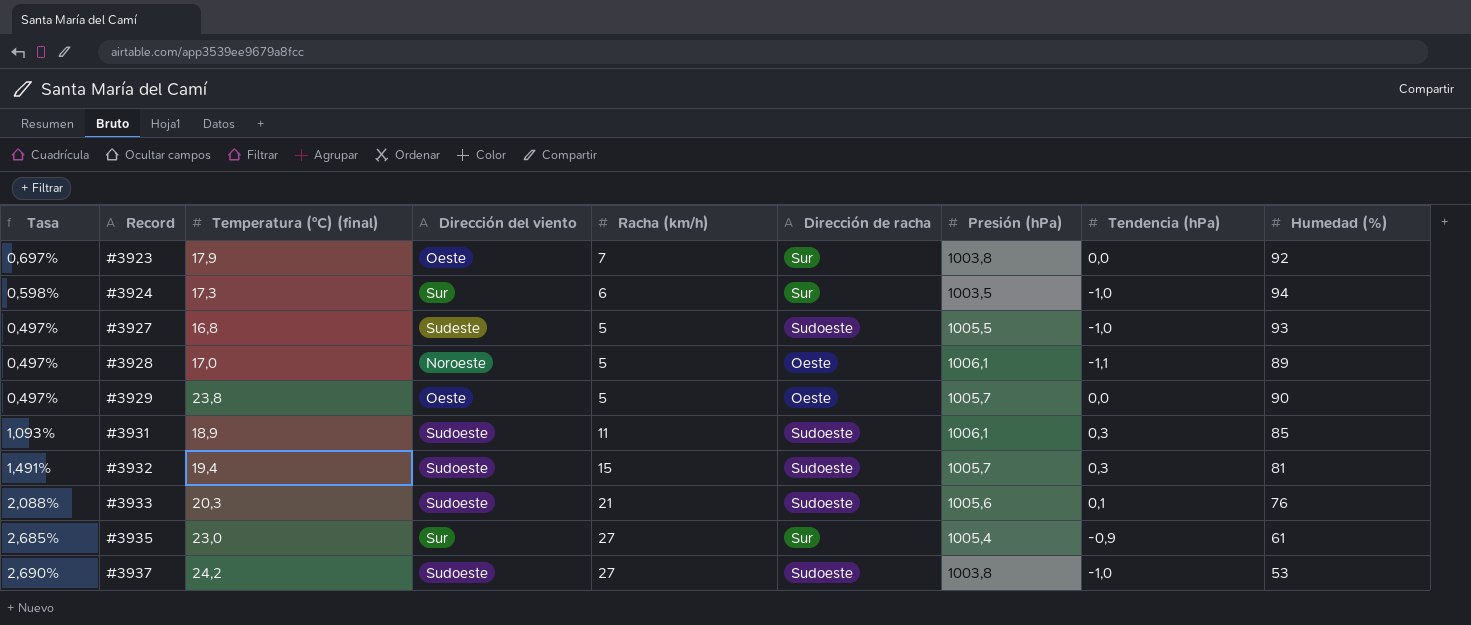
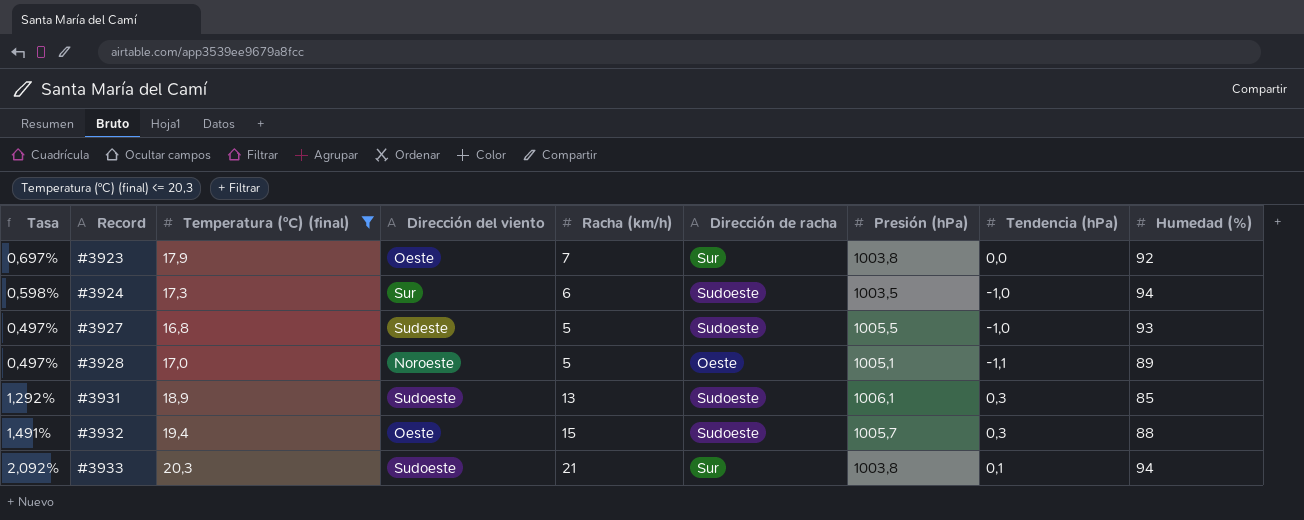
filter: none -> Temperatura (ºC) (final) <= 20,3
#3924 | Dirección de racha: Sur -> Sudoeste
#3928 | Presión (hPa): 1006,1 -> 1005,1
#3931 | Tasa: 1,093% -> 1,292%
#3931 | Racha (km/h): 11 -> 13
#3932 | Dirección del viento: Sudoeste -> Oeste
#3932 | Humedad (%): 81 -> 88
#3933 | Tasa: 2,088% -> 2,092%
#3933 | Dirección de racha: Sudoeste -> Sur
#3933 | Presión (hPa): 1005,6 -> 1003,8
#3933 | Humedad (%): 76 -> 94

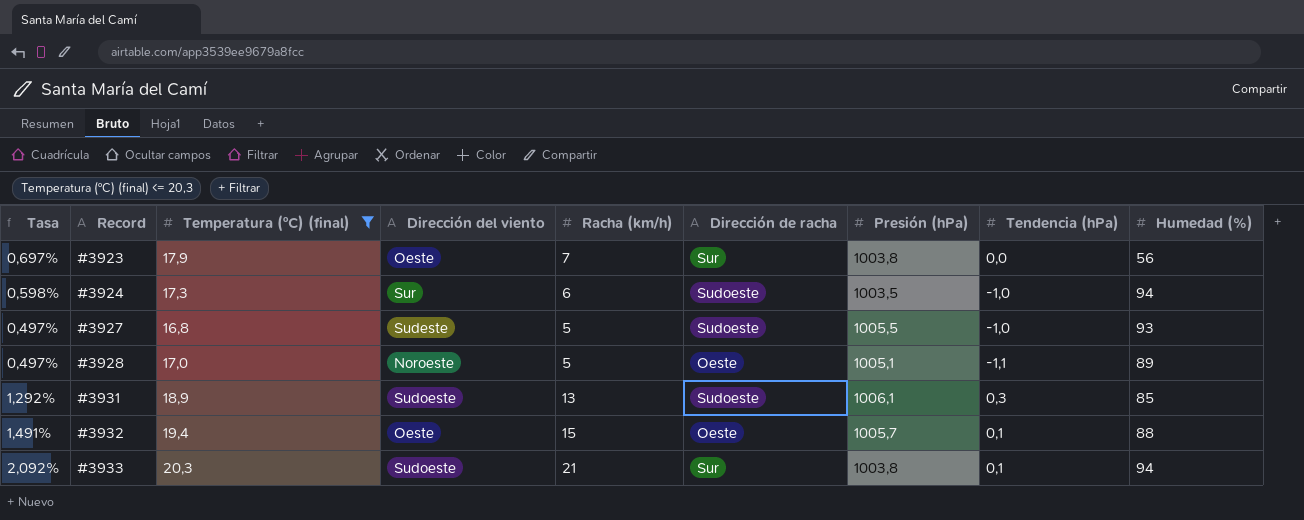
#3923 | Humedad (%): 92 -> 56
#3932 | Dirección de racha: Sudoeste -> Oeste
#3932 | Tendencia (hPa): 0,3 -> 0,1

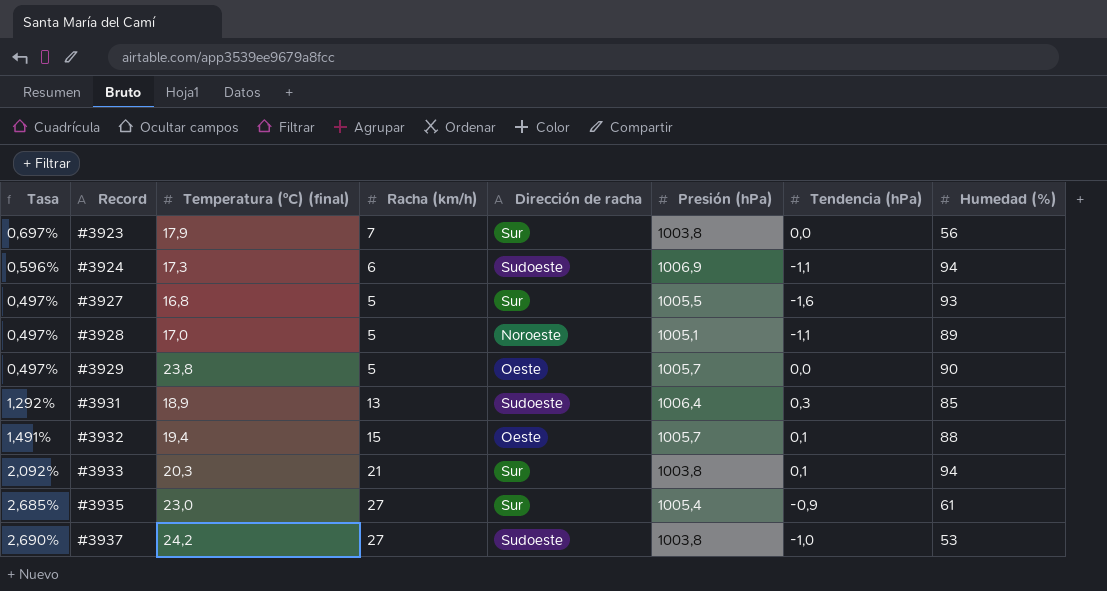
filter: Temperatura (ºC) (final) <= 20,3 -> none
column Dirección del viento | position: 4 -> none
#3924 | Tasa: 0,598% -> 0,596%
#3924 | Presión (hPa): 1003,5 -> 1006,9
#3924 | Tendencia (hPa): -1,0 -> -1,1
#3927 | Dirección de racha: Sudoeste -> Sur
#3927 | Tendencia (hPa): -1,0 -> -1,6
#3928 | Dirección de racha: Oeste -> Noroeste
#3931 | Presión (hPa): 1006,1 -> 1006,4

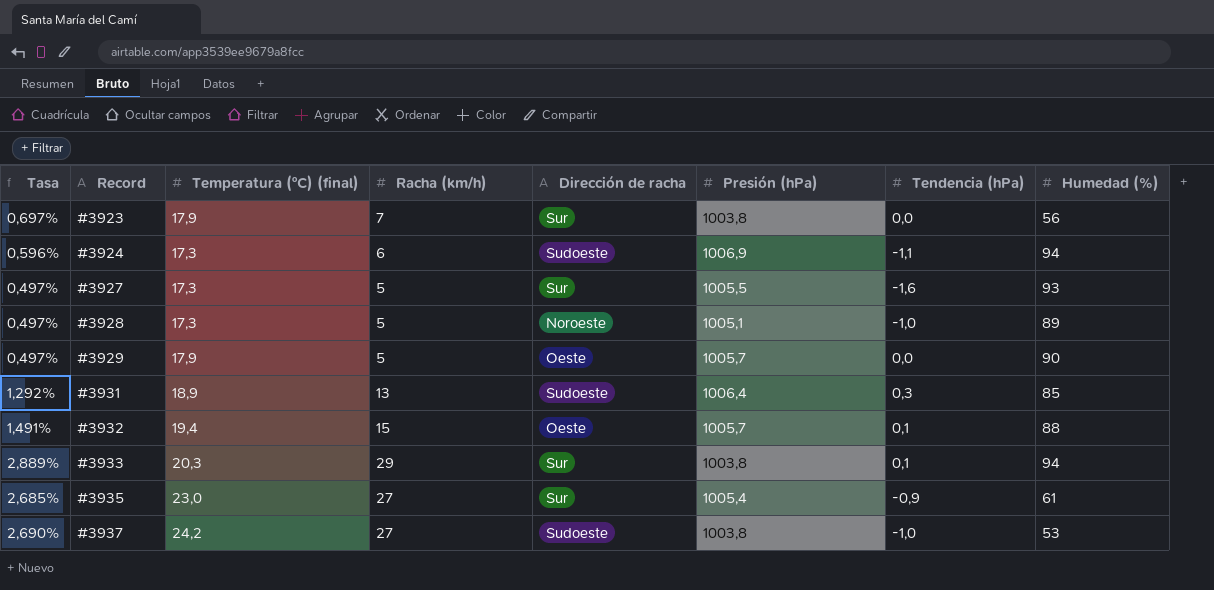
#3927 | Temperatura (ºC) (final): 16,8 -> 17,3
#3928 | Temperatura (ºC) (final): 17,0 -> 17,3
#3928 | Tendencia (hPa): -1,1 -> -1,0
#3929 | Temperatura (ºC) (final): 23,8 -> 17,9
#3933 | Tasa: 2,092% -> 2,889%
#3933 | Racha (km/h): 21 -> 29

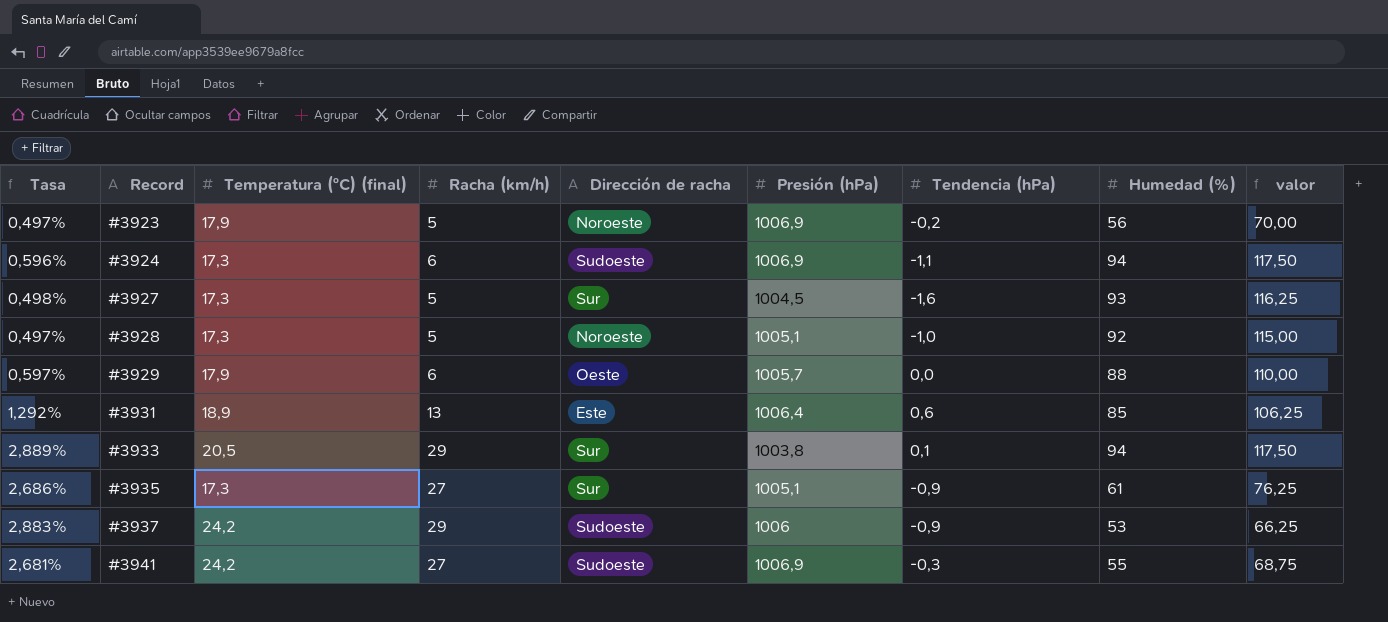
column valor | formula: none -> [Humedad (%)] * 1,25
row #3932: 1,491% | 19,4 | 15 | Oeste | 1005,7 | 0,1 | 88 -> none
#3923 | Tasa: 0,697% -> 0,497%
#3923 | Racha (km/h): 7 -> 5
#3923 | Dirección de racha: Sur -> Noroeste
#3923 | Presión (hPa): 1003,8 -> 1006,9
#3923 | Tendencia (hPa): 0,0 -> -0,2
#3927 | Tasa: 0,497% -> 0,498%
#3927 | Presión (hPa): 1005,5 -> 1004,5
#3928 | Humedad (%): 89 -> 92
#3929 | Tasa: 0,497% -> 0,597%
#3929 | Racha (km/h): 5 -> 6
#3929 | Humedad (%): 90 -> 88
#3931 | Dirección de racha: Sudoeste -> Este
#3931 | Tendencia (hPa): 0,3 -> 0,6
#3933 | Temperatura (ºC) (final): 20,3 -> 20,5
#3935 | Tasa: 2,685% -> 2,686%
#3935 | Temperatura (ºC) (final): 23,0 -> 17,3
#3935 | Presión (hPa): 1005,4 -> 1005,1
#3937 | Tasa: 2,690% -> 2,883%
#3937 | Racha (km/h): 27 -> 29
#3937 | Presión (hPa): 1003,8 -> 1006
#3937 | Tendencia (hPa): -1,0 -> -0,9
row #3941: none -> 2,681% | 24,2 | 27 | Sudoeste | 1006,9 | -0,3 | 55 | 68,75

